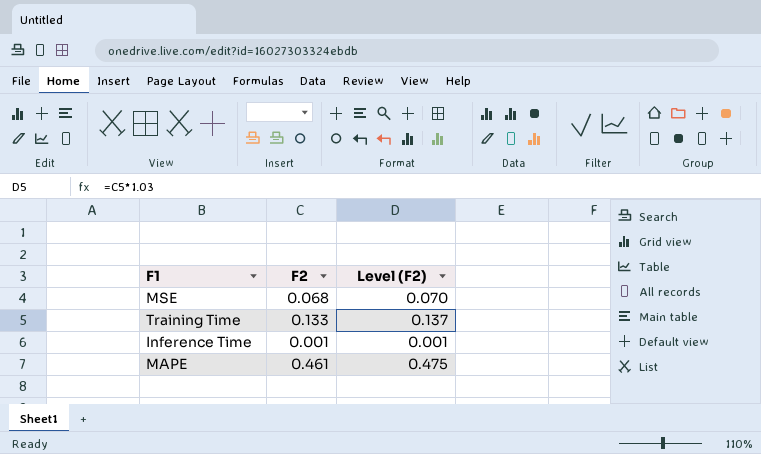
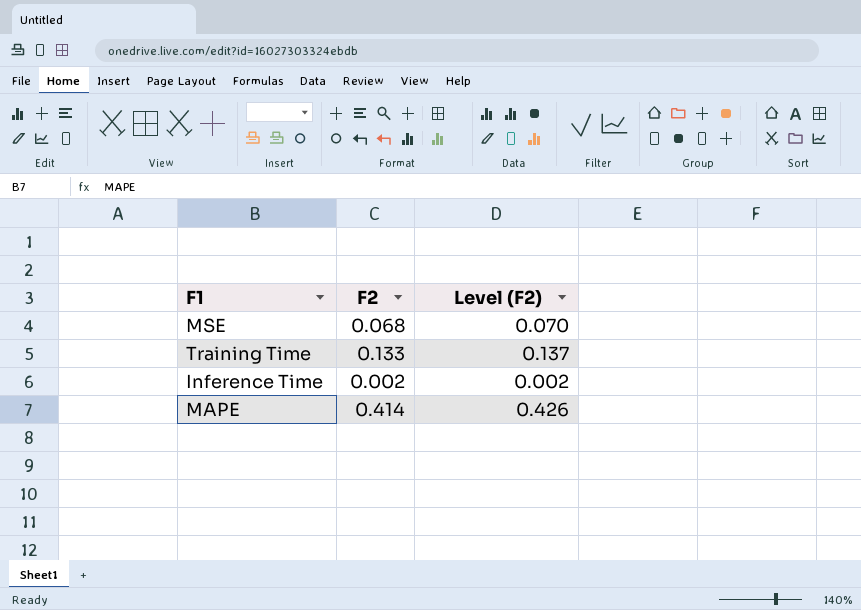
Inference Time | F2: 0.001 -> 0.002
Inference Time | Level (F2): 0.001 -> 0.002
MAPE | F2: 0.461 -> 0.414
MAPE | Level (F2): 0.475 -> 0.426

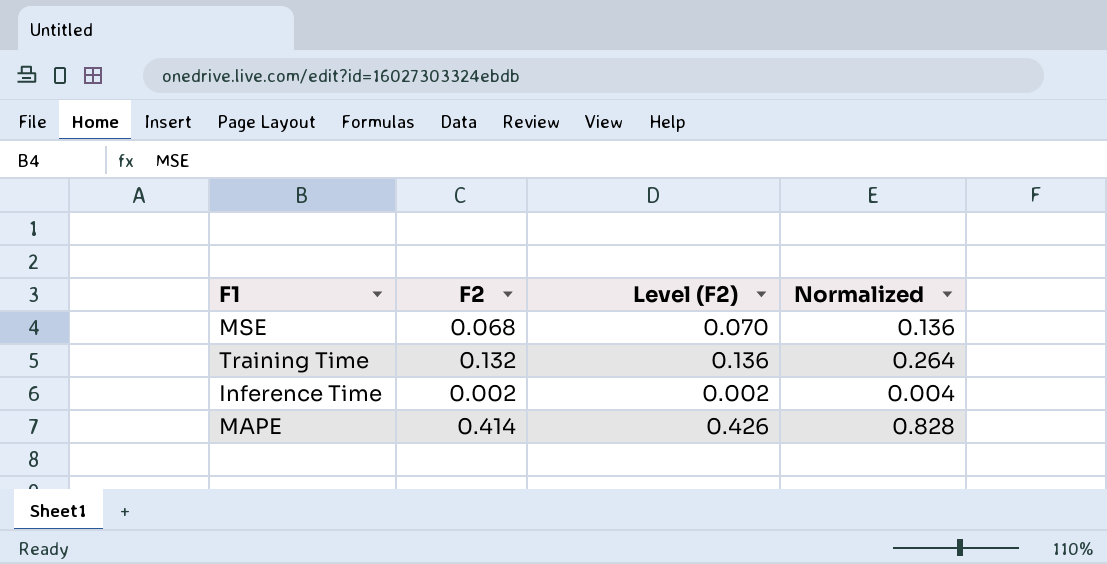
column Normalized | formula: none -> [F2] * 2
Training Time | F2: 0.133 -> 0.132
Training Time | Level (F2): 0.137 -> 0.136

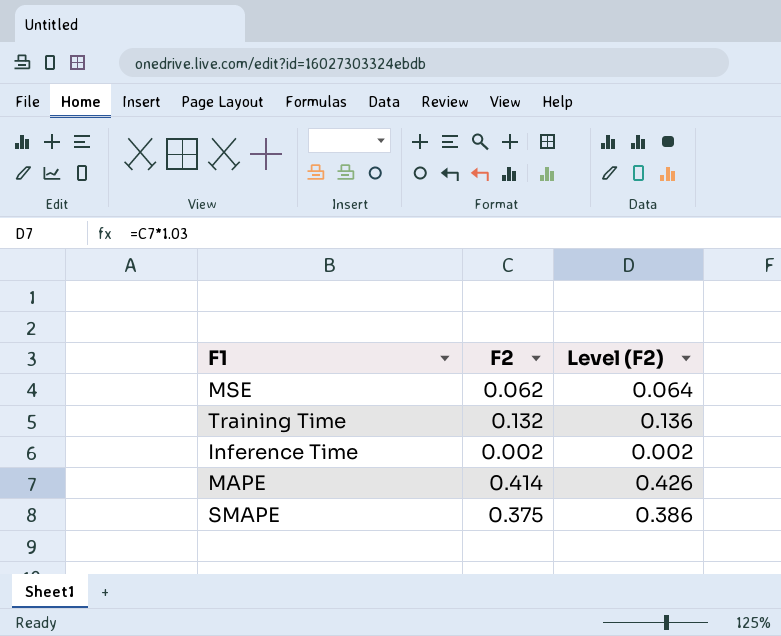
column Normalized | formula: [F2] * 2 -> none
MSE | F2: 0.068 -> 0.062
MSE | Level (F2): 0.070 -> 0.064
row SMAPE: none -> 0.375 | 0.386

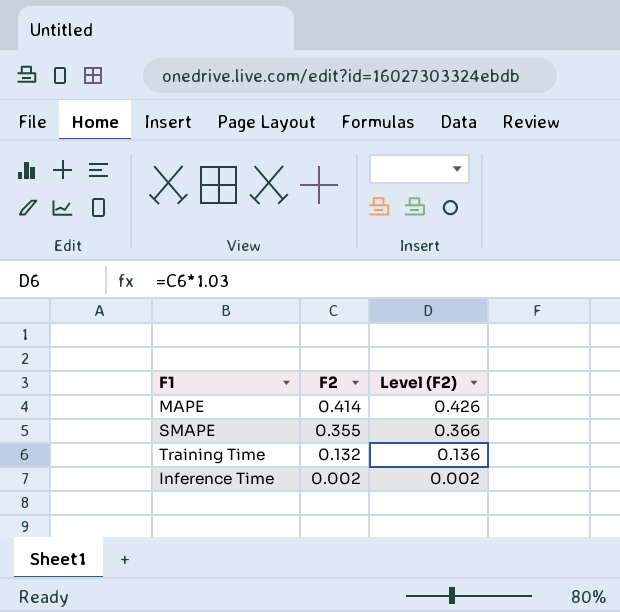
row order: none -> F2 descending
row MSE: 0.062 | 0.064 -> none
SMAPE | F2: 0.375 -> 0.355
SMAPE | Level (F2): 0.386 -> 0.366

